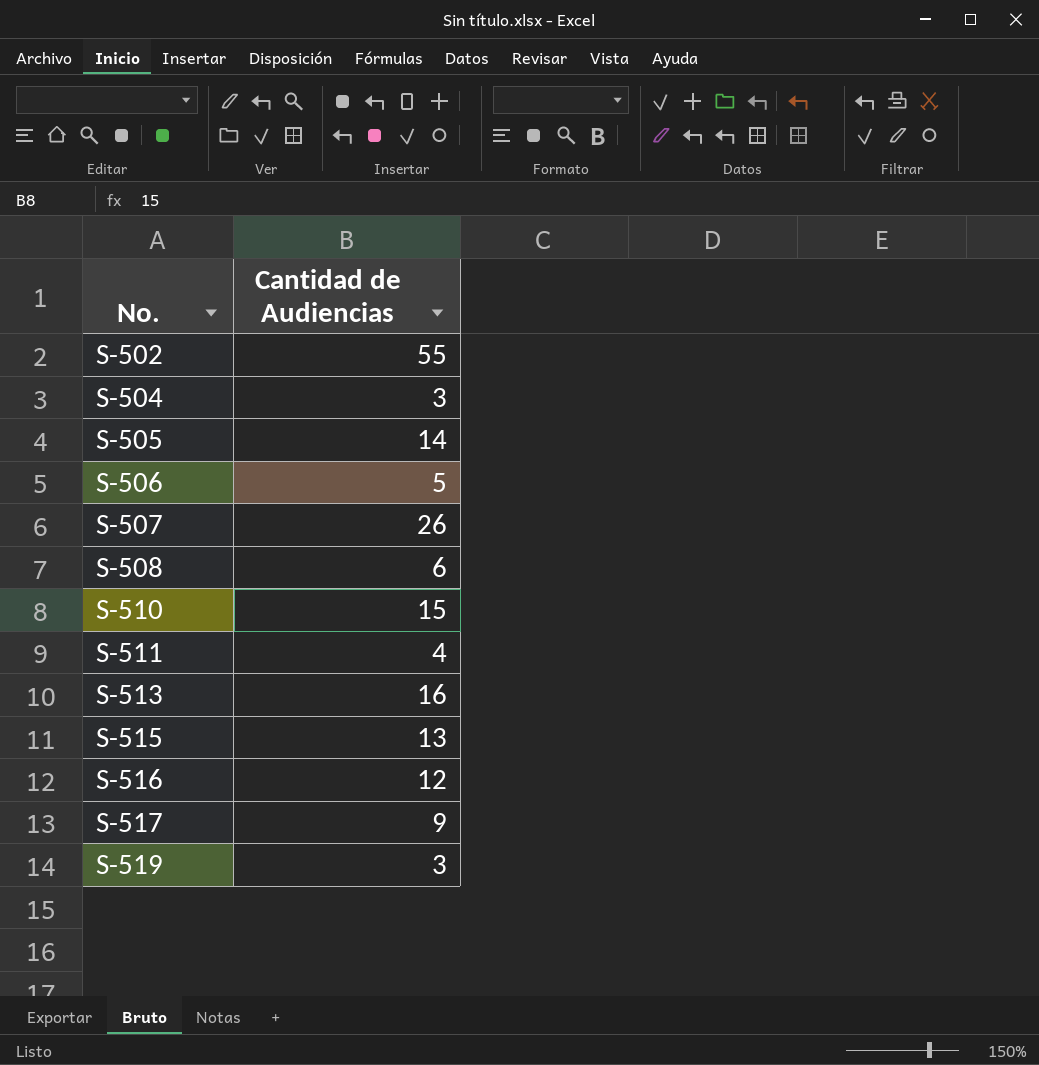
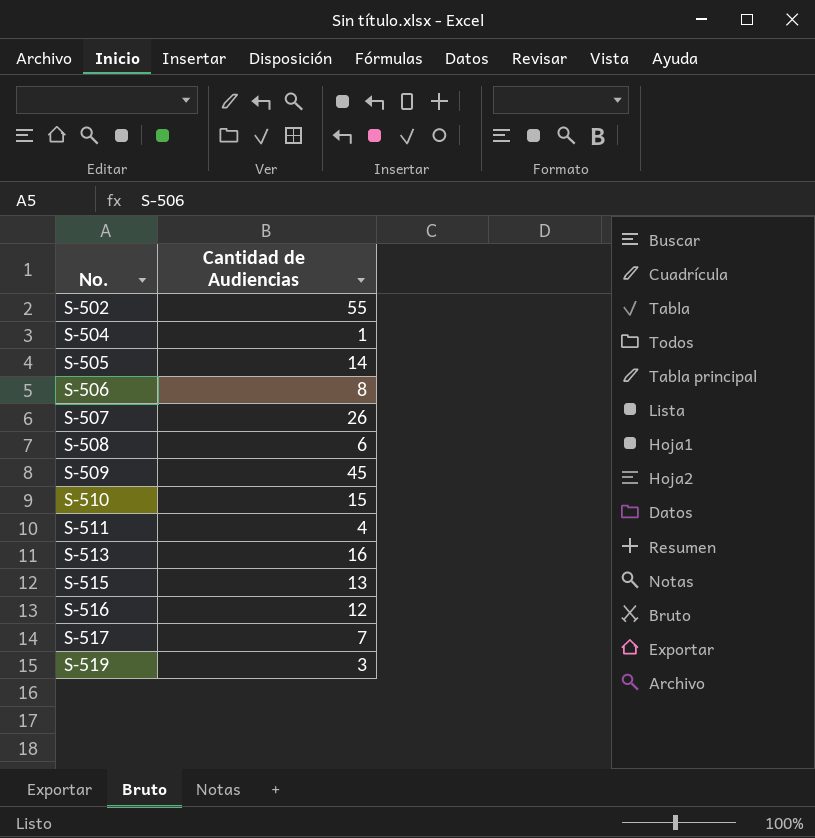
S-504 | Cantidad de Audiencias: 3 -> 1
S-506 | Cantidad de Audiencias: 5 -> 8
row S-509: none -> 45
S-517 | Cantidad de Audiencias: 9 -> 7

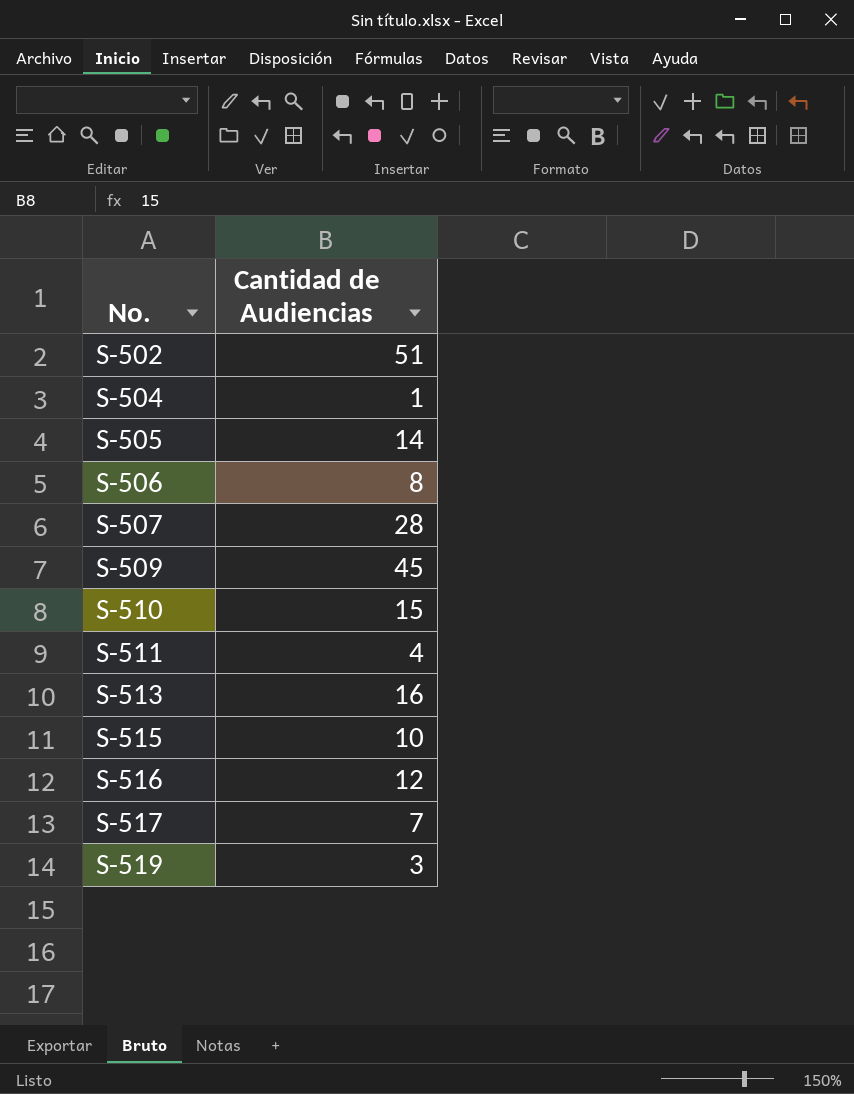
row S-508: 6 -> none
S-502 | Cantidad de Audiencias: 55 -> 51
S-507 | Cantidad de Audiencias: 26 -> 28
S-515 | Cantidad de Audiencias: 13 -> 10

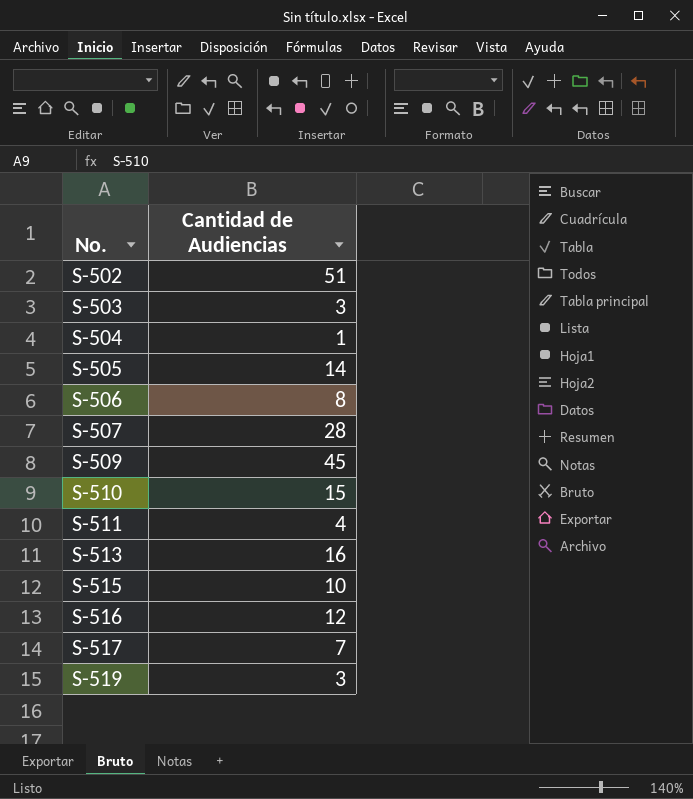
row S-503: none -> 3

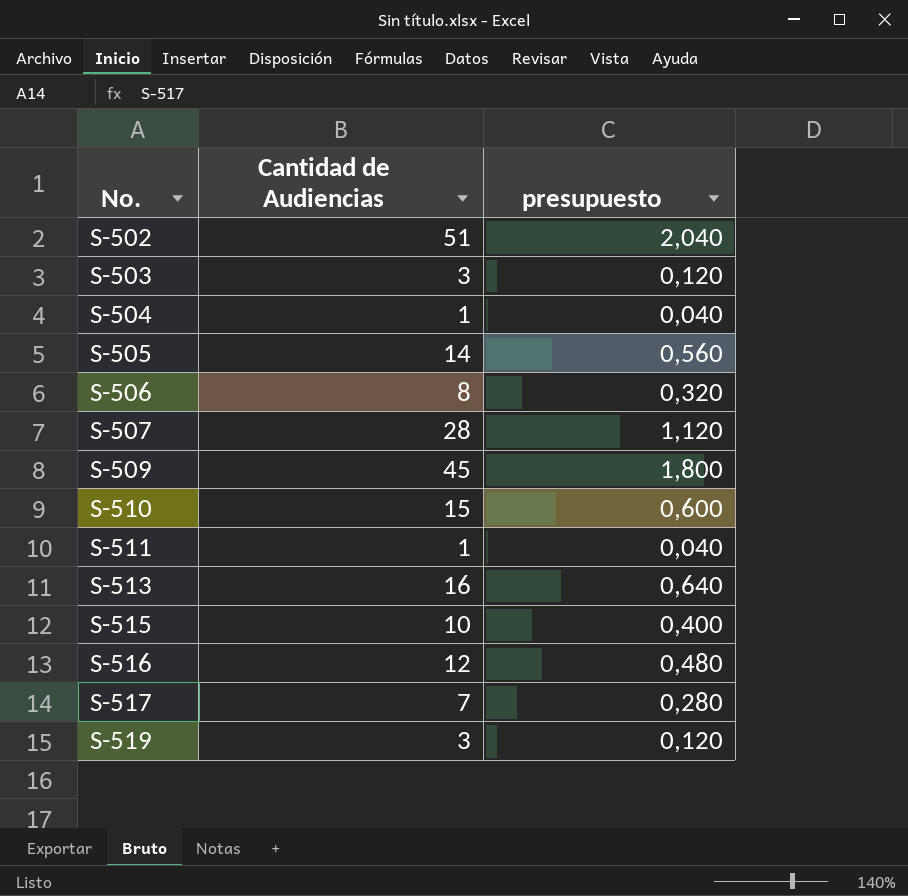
column presupuesto | formula: none -> [Cantidad de Audiencias] * 0,04
S-511 | Cantidad de Audiencias: 4 -> 1

